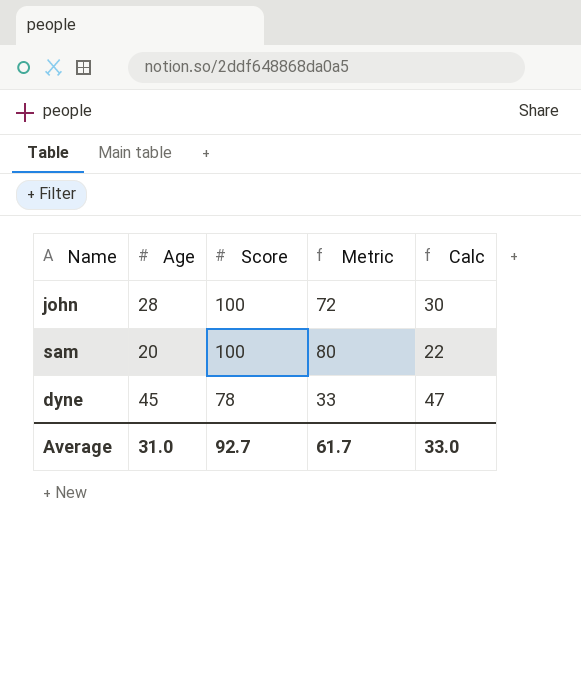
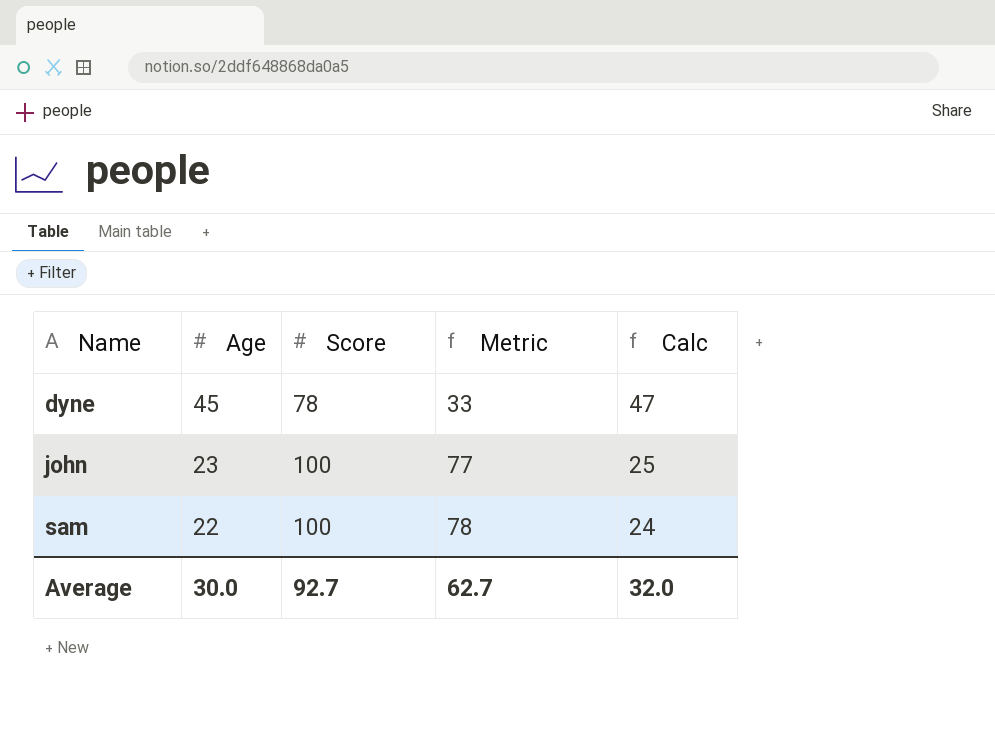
row order: Score descending -> Name ascending
john | Age: 28 -> 23
john | Metric: 72 -> 77
john | Calc: 30 -> 25
sam | Age: 20 -> 22
sam | Metric: 80 -> 78
sam | Calc: 22 -> 24
Average | Age: 31.0 -> 30.0
Average | Metric: 61.7 -> 62.7
Average | Calc: 33.0 -> 32.0

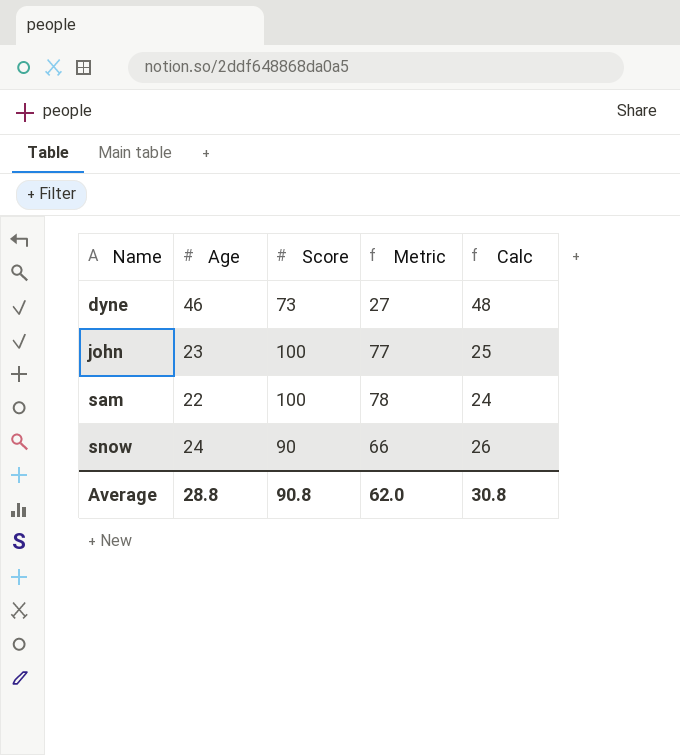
dyne | Age: 45 -> 46
dyne | Score: 78 -> 73
dyne | Metric: 33 -> 27
dyne | Calc: 47 -> 48
row snow: none -> 24 | 90 | 66 | 26
Average | Age: 30.0 -> 28.8
Average | Score: 92.7 -> 90.8
Average | Metric: 62.7 -> 62.0
Average | Calc: 32.0 -> 30.8

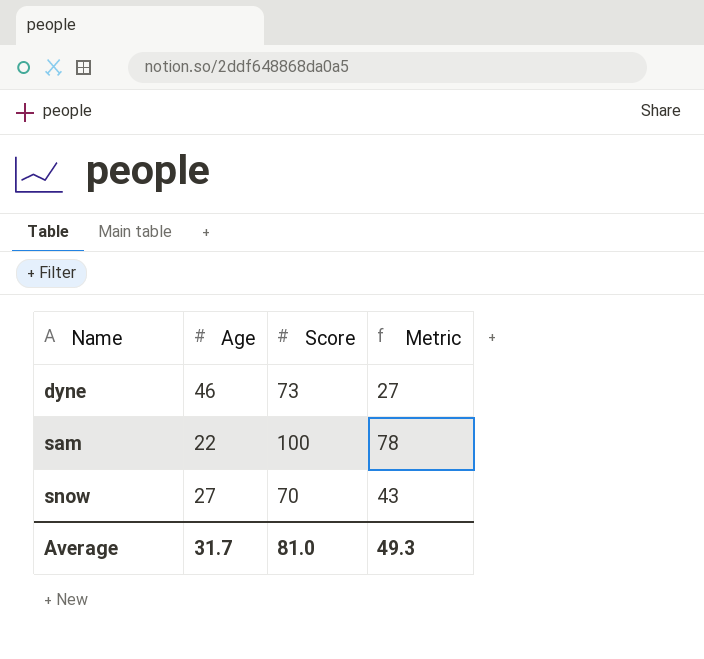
column Calc | formula: [Age] + 2 -> none
row john: 23 | 100 | 77 | 25 -> none
snow | Age: 24 -> 27
snow | Score: 90 -> 70
snow | Metric: 66 -> 43
Average | Age: 28.8 -> 31.7
Average | Score: 90.8 -> 81.0
Average | Metric: 62.0 -> 49.3

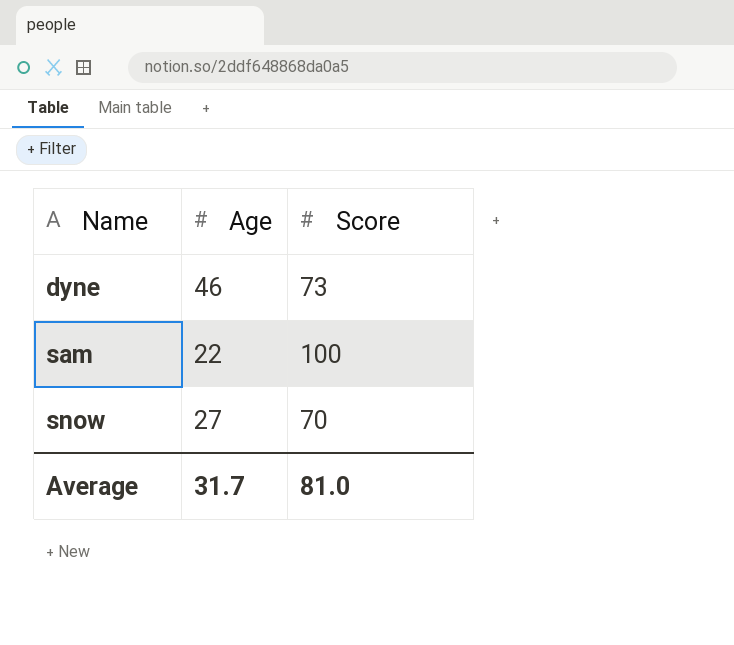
column Metric | formula: [Score] - [Age] -> none

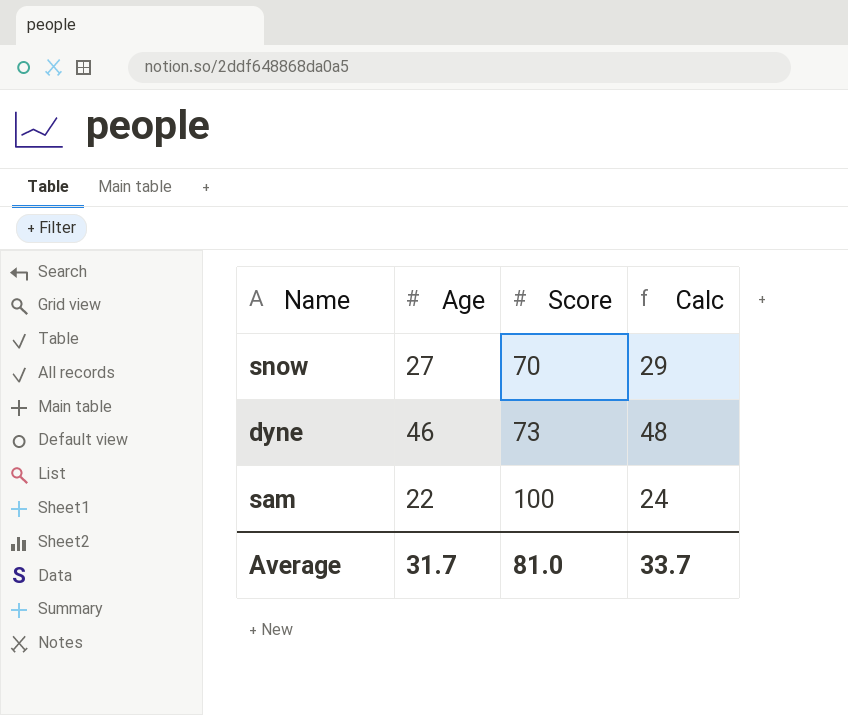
row order: Name ascending -> Score ascending
column Calc | formula: none -> [Age] + 2

